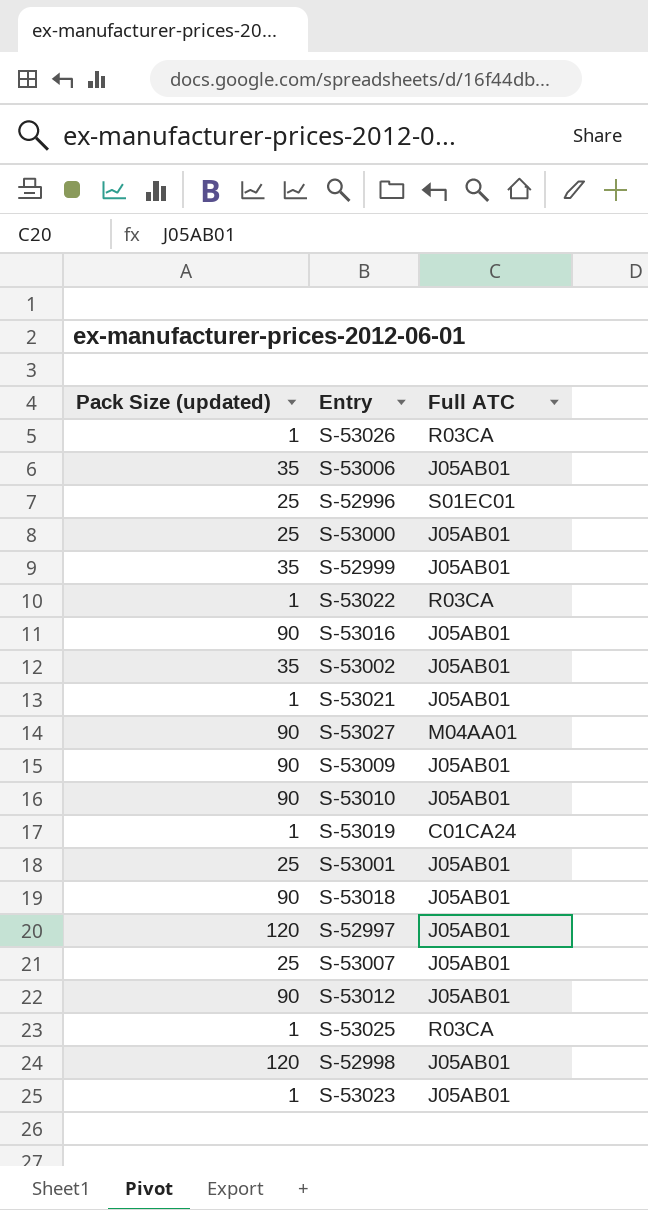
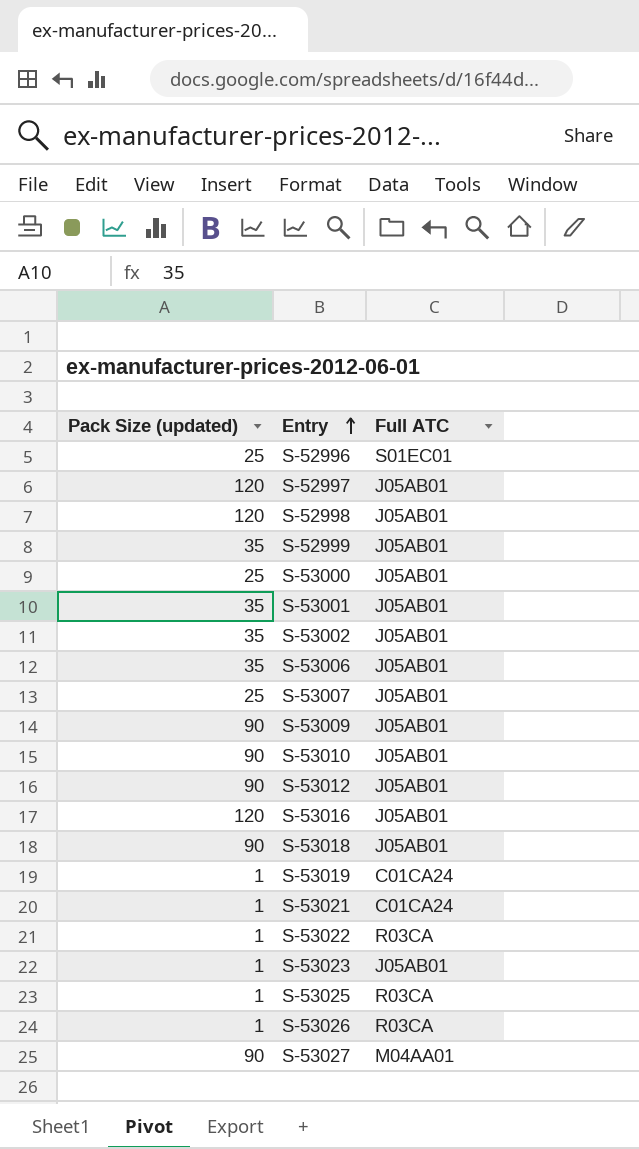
row order: none -> Entry ascending
S-53001 | Pack Size (updated): 25 -> 35
S-53016 | Pack Size (updated): 90 -> 120
S-53021 | Full ATC: J05AB01 -> C01CA24

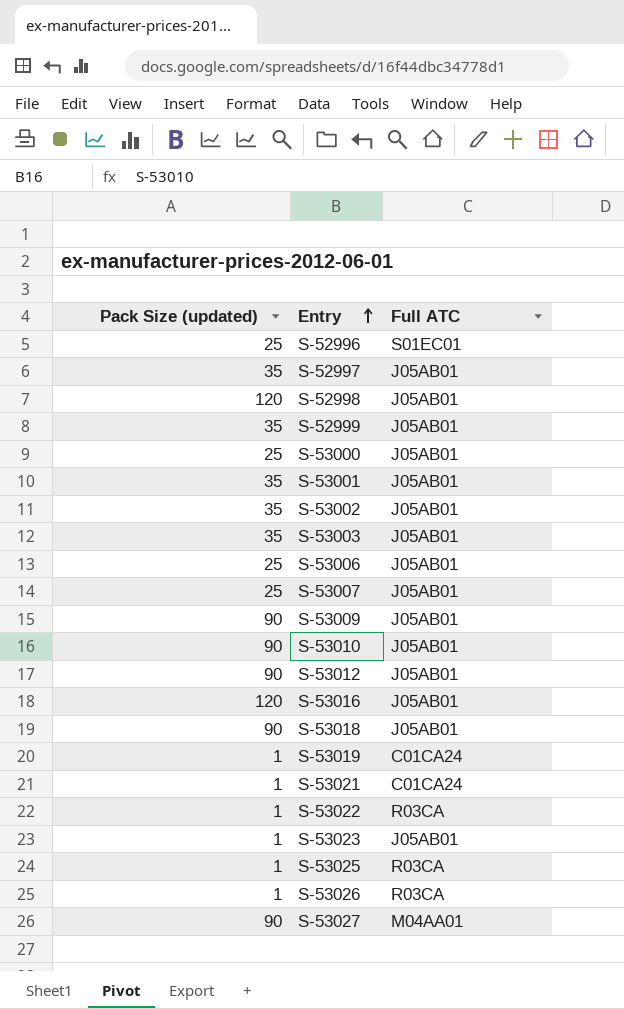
S-52997 | Pack Size (updated): 120 -> 35
row S-53003: none -> 35 | J05AB01
S-53006 | Pack Size (updated): 35 -> 25

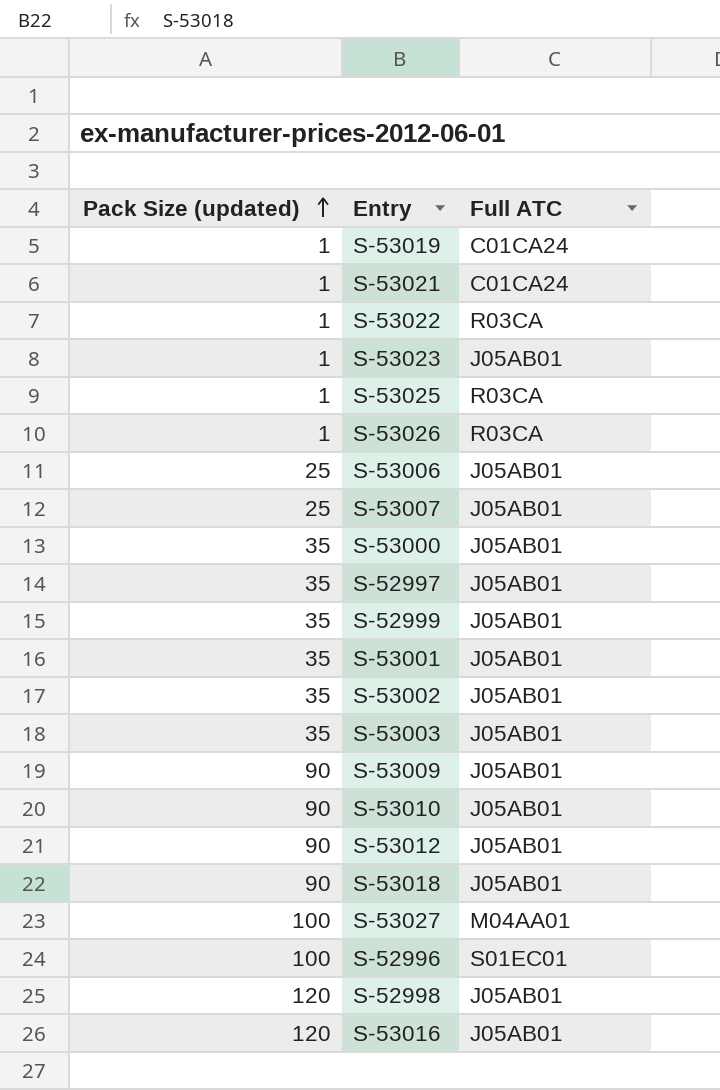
row order: Entry ascending -> Pack Size (updated) ascending
S-53000 | Pack Size (updated): 25 -> 35
S-53027 | Pack Size (updated): 90 -> 100
S-52996 | Pack Size (updated): 25 -> 100

